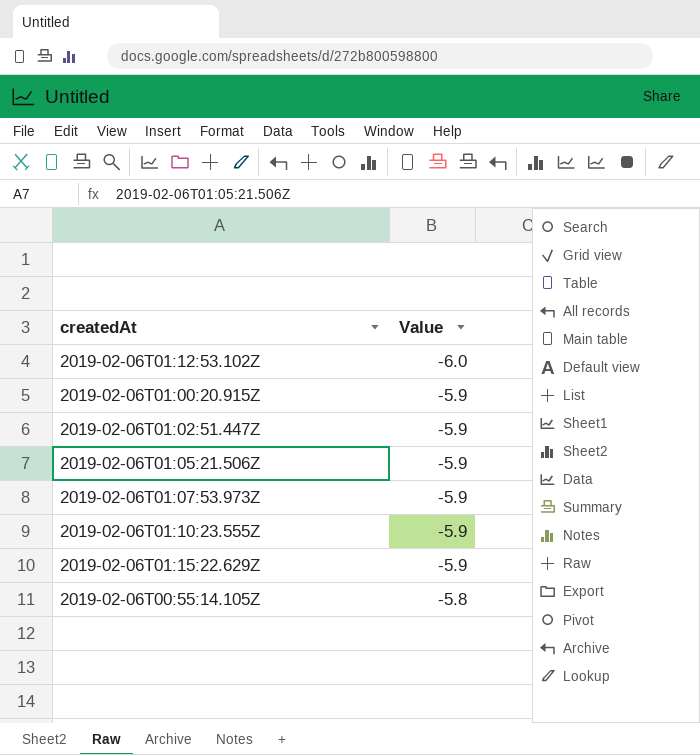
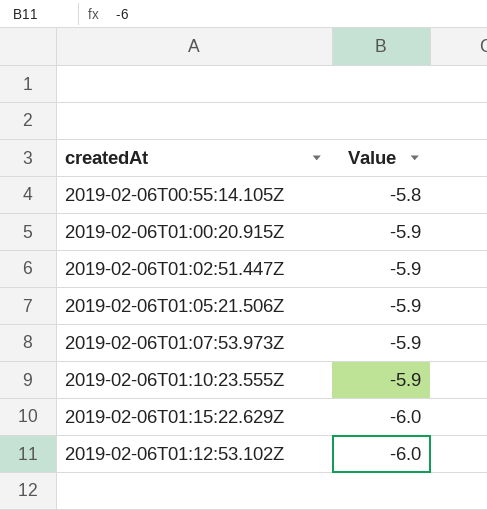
row order: Value ascending -> Value descending
2019-02-06T01:15:22.629Z | Value: -5.9 -> -6.0

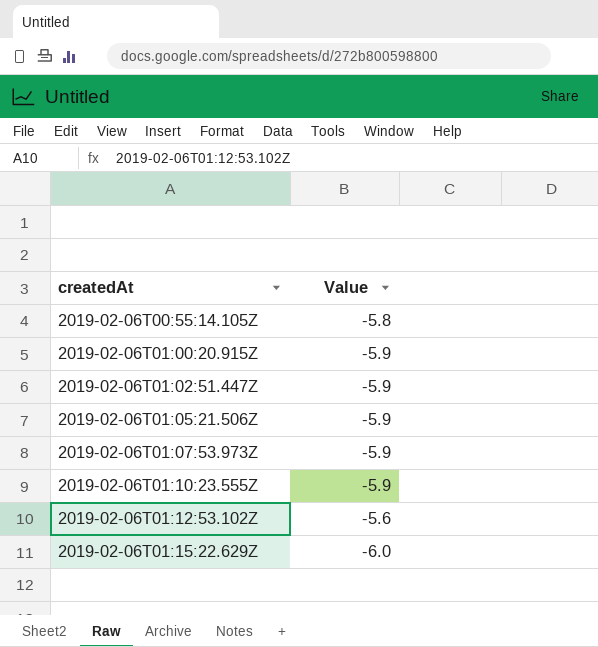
row order: Value descending -> createdAt ascending
2019-02-06T01:12:53.102Z | Value: -6.0 -> -5.6

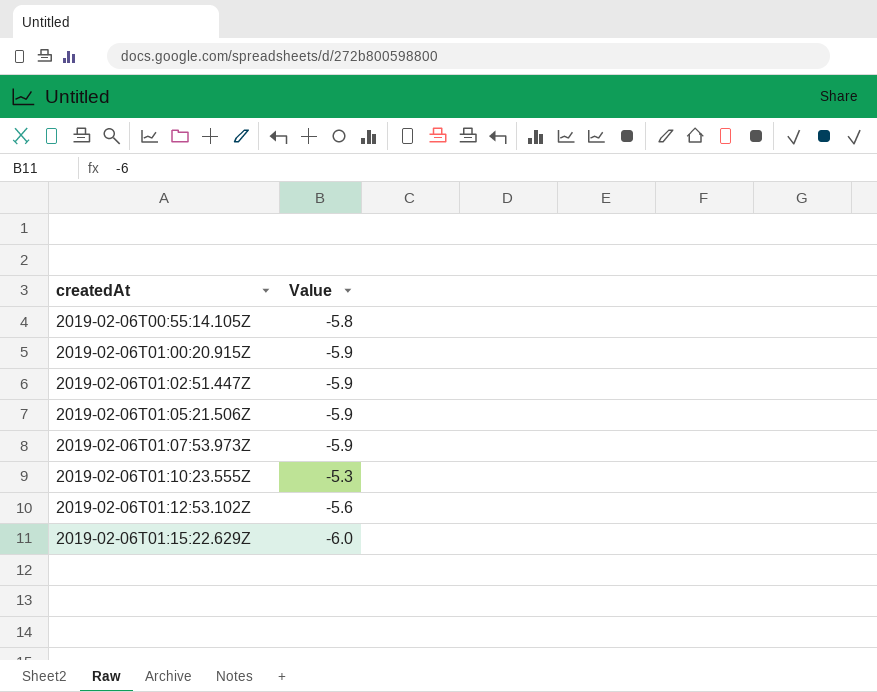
2019-02-06T01:10:23.555Z | Value: -5.9 -> -5.3

